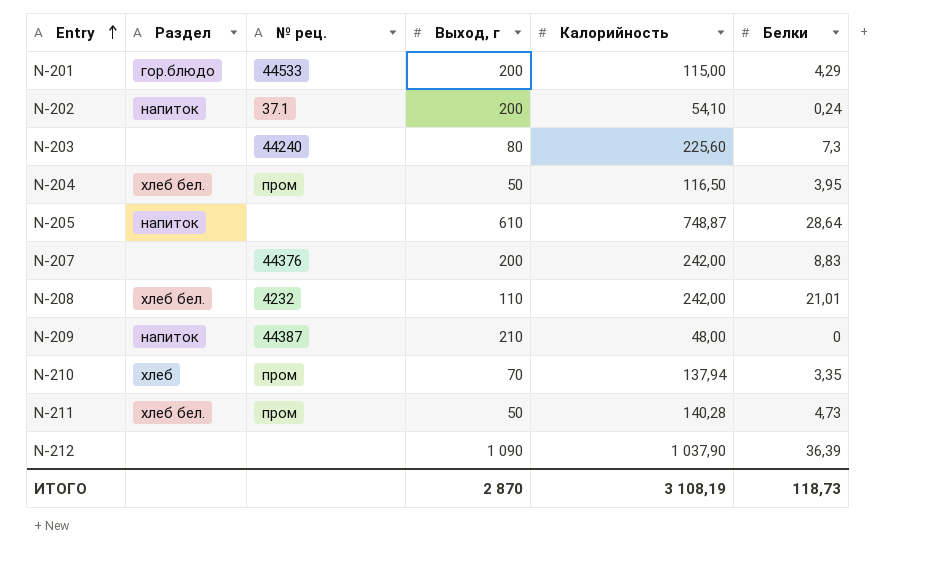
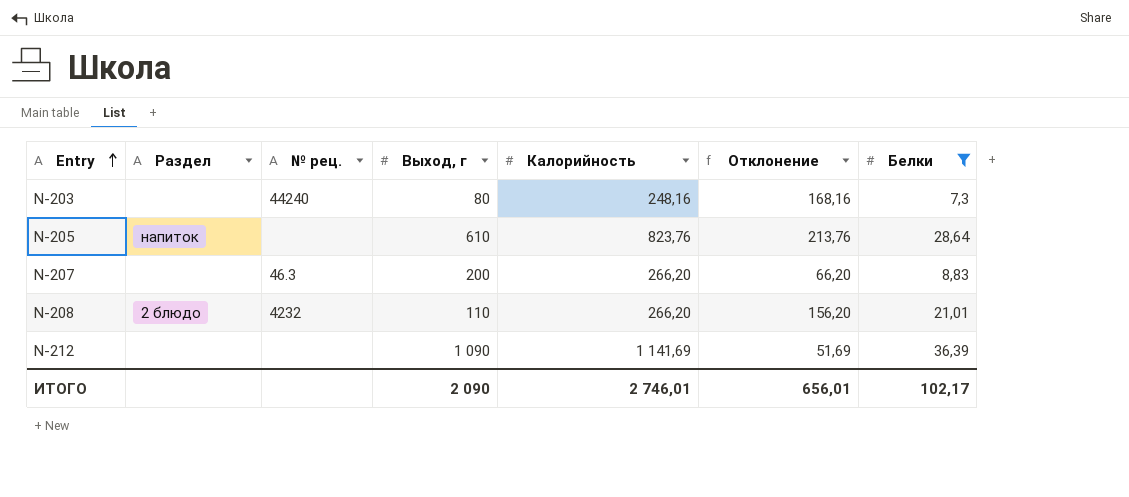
filter: none -> Белки >= 7,3
column Отклонение | formula: none -> [Калорийность] - [Выход, г]
N-203 | Калорийность: 225,60 -> 248,16
N-205 | Калорийность: 748,87 -> 823,76
N-207 | № рец.: 44376 -> 46.3
N-207 | Калорийность: 242,00 -> 266,20
N-208 | Раздел: хлеб бел. -> 2 блюдо
N-208 | Калорийность: 242,00 -> 266,20
N-212 | Калорийность: 1 037,90 -> 1 141,69
ИТОГО | Выход, г: 2 870 -> 2 090
ИТОГО | Калорийность: 3 108,19 -> 2 746,01
ИТОГО | Белки: 118,73 -> 102,17

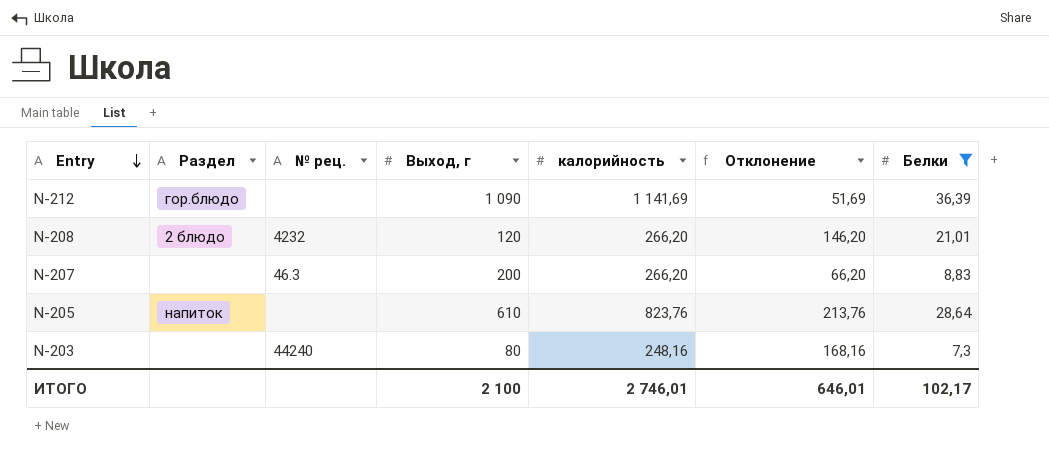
row order: Entry ascending -> Entry descending
column name: Калорийность -> калорийность
N-212 | Раздел: none -> гор.блюдо
N-208 | Выход, г: 110 -> 120
N-208 | Отклонение: 156,20 -> 146,20
ИТОГО | Выход, г: 2 090 -> 2 100
ИТОГО | Отклонение: 656,01 -> 646,01

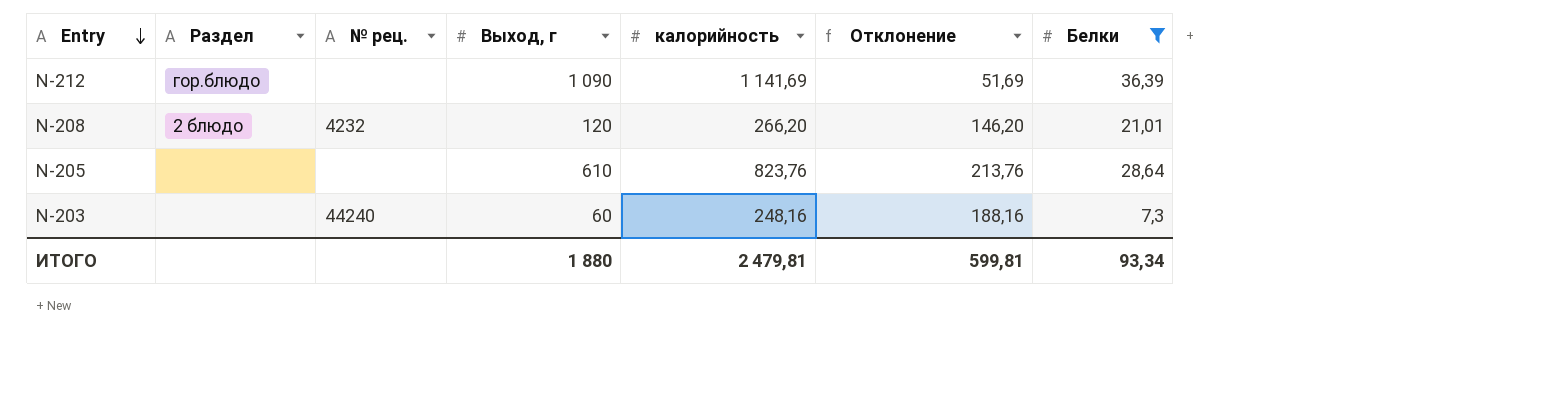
row N-207: none | 46.3 | 200 | 266,20 | 66,20 | 8,83 -> none
N-205 | Раздел: напиток -> none
N-203 | Выход, г: 80 -> 60
N-203 | Отклонение: 168,16 -> 188,16
ИТОГО | Выход, г: 2 100 -> 1 880
ИТОГО | калорийность: 2 746,01 -> 2 479,81
ИТОГО | Отклонение: 646,01 -> 599,81
ИТОГО | Белки: 102,17 -> 93,34

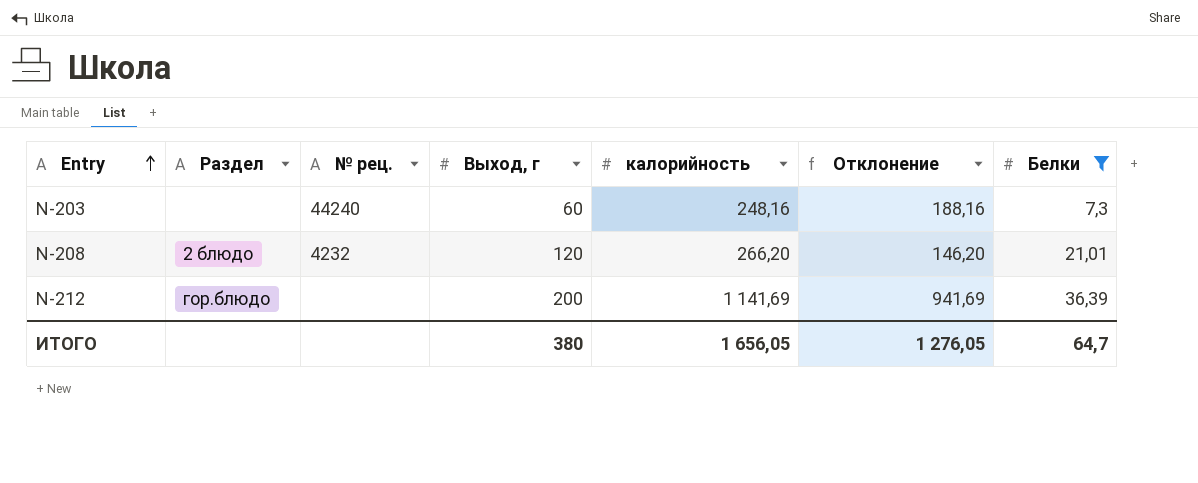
row order: Entry descending -> Entry ascending
row N-205: none | none | 610 | 823,76 | 213,76 | 28,64 -> none
N-212 | Выход, г: 1 090 -> 200
N-212 | Отклонение: 51,69 -> 941,69
ИТОГО | Выход, г: 1 880 -> 380
ИТОГО | калорийность: 2 479,81 -> 1 656,05
ИТОГО | Отклонение: 599,81 -> 1 276,05
ИТОГО | Белки: 93,34 -> 64,7

